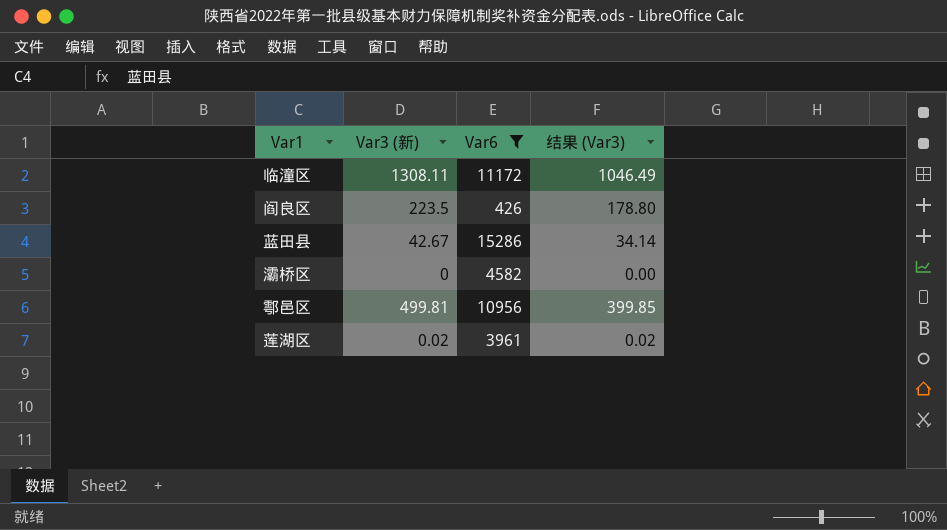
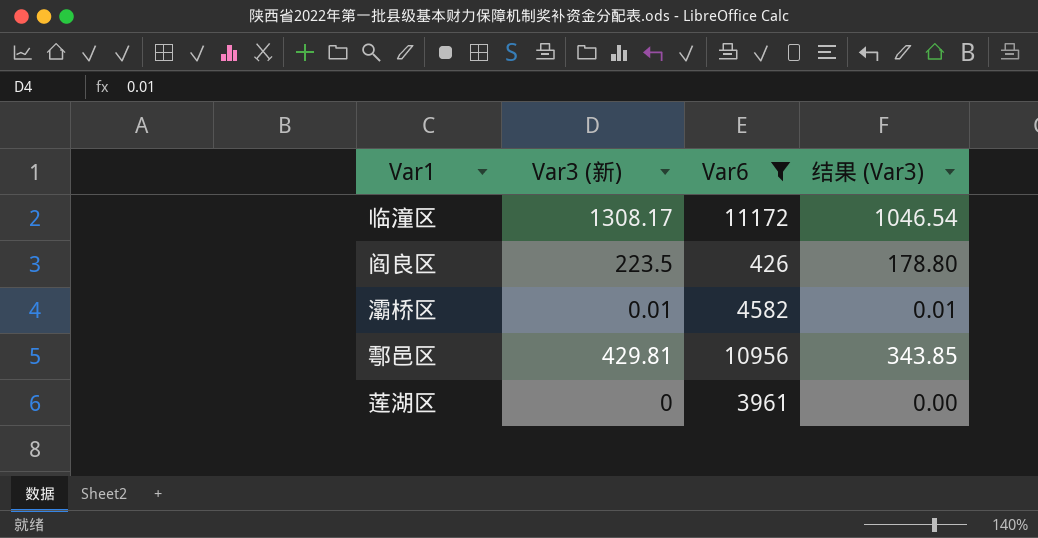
row 蓝田县: 42.67 | 15286 | 34.14 -> none
临潼区 | Var3 (新): 1308.11 -> 1308.17
临潼区 | 结果 (Var3): 1046.49 -> 1046.54
灞桥区 | Var3 (新): 0 -> 0.01
灞桥区 | 结果 (Var3): 0.00 -> 0.01
鄠邑区 | Var3 (新): 499.81 -> 429.81
鄠邑区 | 结果 (Var3): 399.85 -> 343.85
莲湖区 | Var3 (新): 0.02 -> 0
莲湖区 | 结果 (Var3): 0.02 -> 0.00

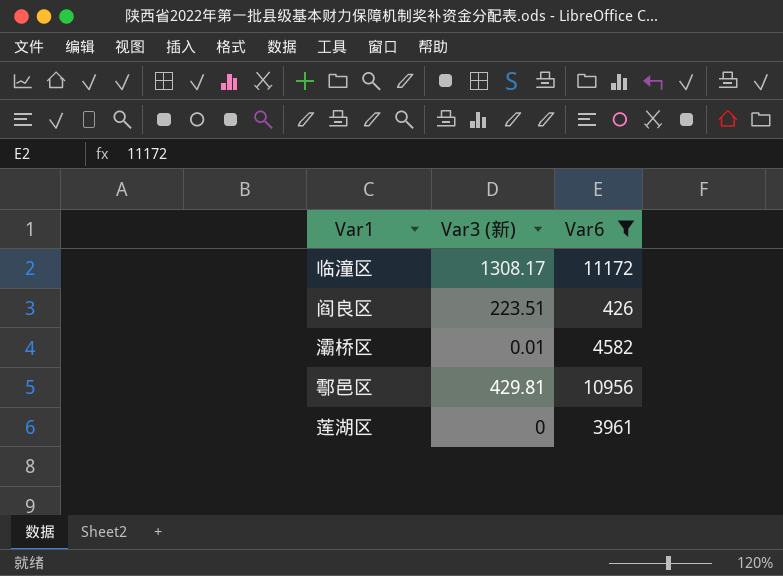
column 结果 (Var3) | formula: [Var3 (新)] * 0.8 -> none
阎良区 | Var3 (新): 223.5 -> 223.51

